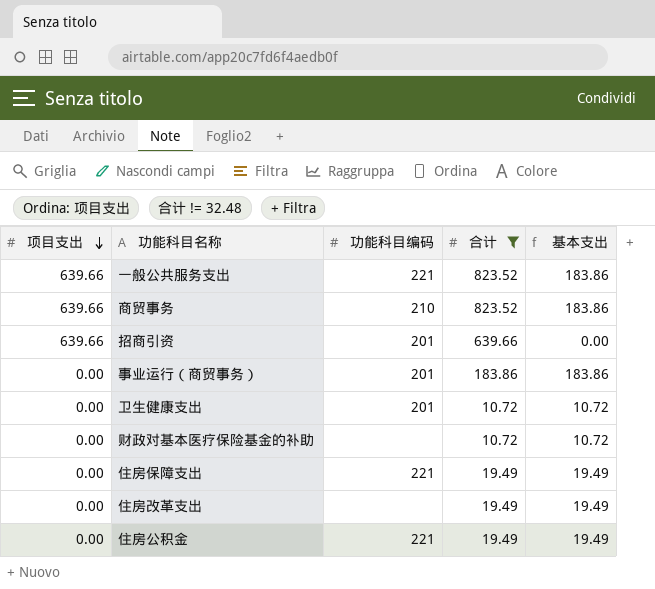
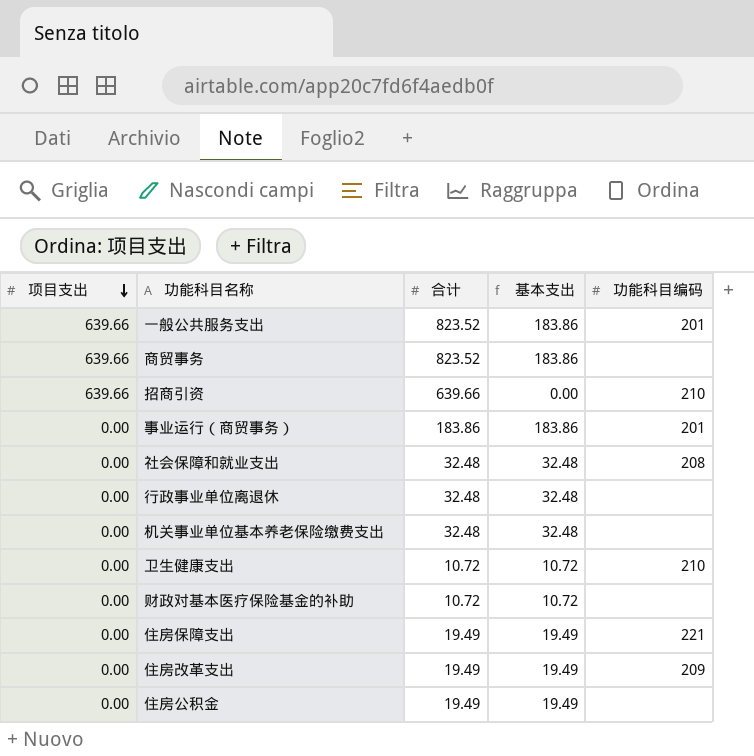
filter: 合计 != 32.48 -> none
column 功能科目编码 | position: 3 -> 5
一般公共服务支出 | 功能科目编码: 221 -> 201
商贸事务 | 功能科目编码: 210 -> none
招商引资 | 功能科目编码: 201 -> 210
卫生健康支出 | 功能科目编码: 201 -> 210
住房改革支出 | 功能科目编码: none -> 209
住房公积金 | 功能科目编码: 221 -> none

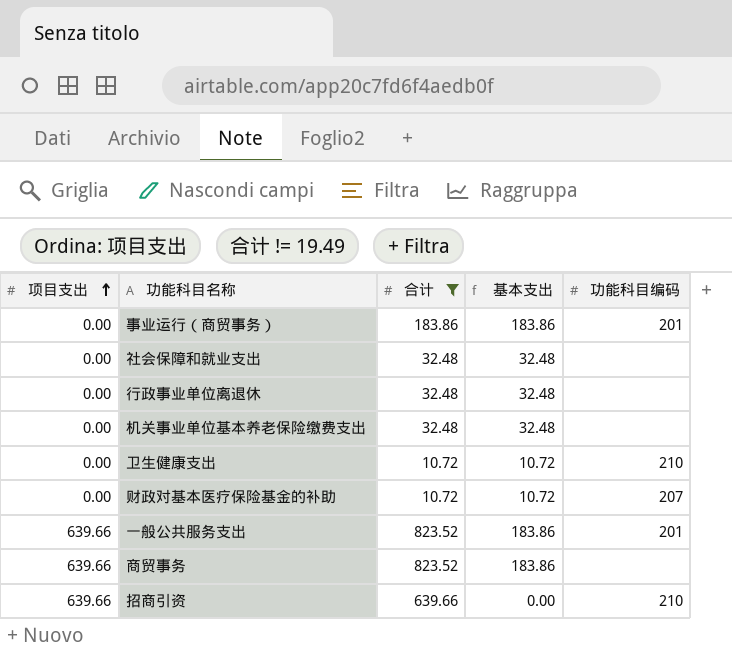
filter: none -> 合计 != 19.49
row order: 项目支出 descending -> 项目支出 ascending
社会保障和就业支出 | 功能科目编码: 208 -> none
财政对基本医疗保险基金的补助 | 功能科目编码: none -> 207

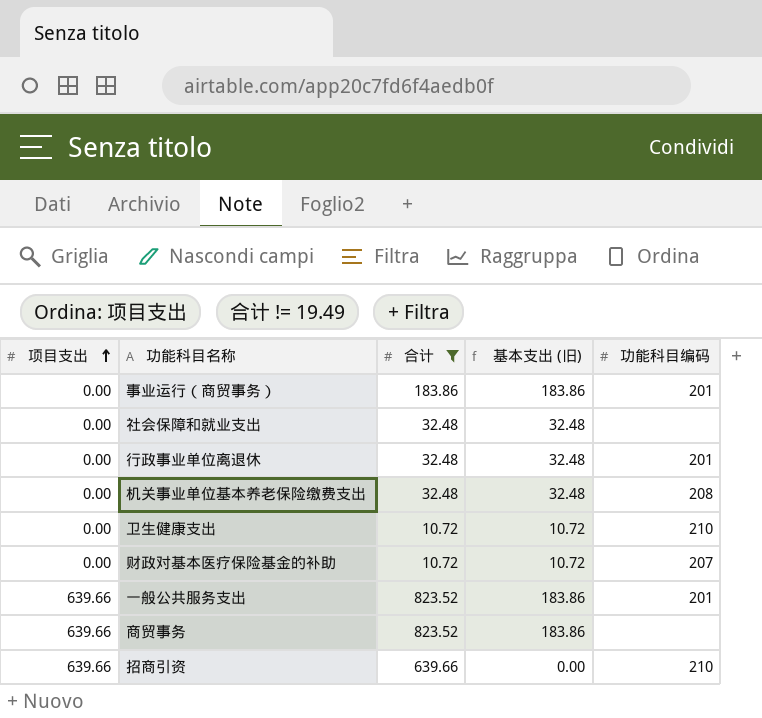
column name: 基本支出 -> 基本支出 (旧)
行政事业单位离退休 | 功能科目编码: none -> 201
机关事业单位基本养老保险缴费支出 | 功能科目编码: none -> 208

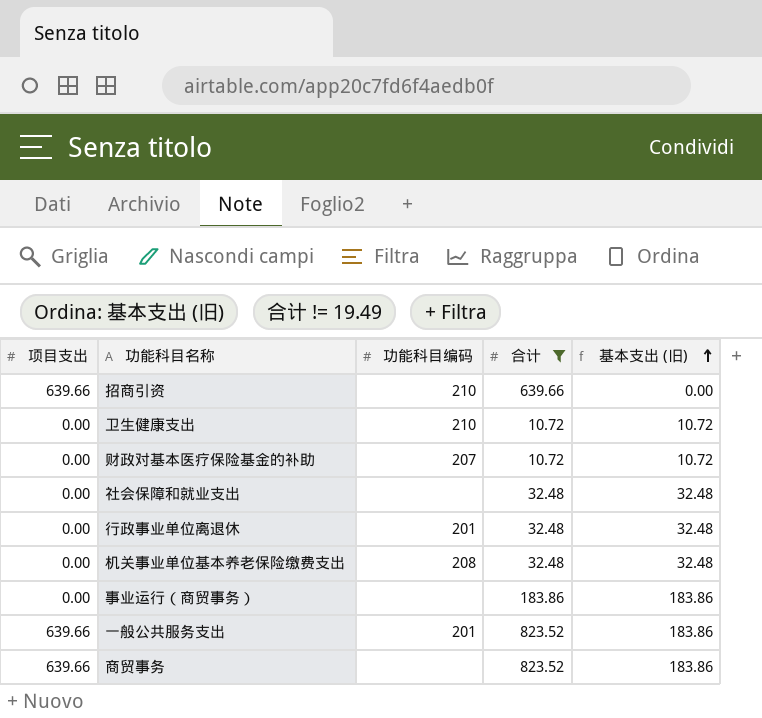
row order: 项目支出 ascending -> 基本支出 (旧) ascending
column 功能科目编码 | position: 5 -> 3
事业运行（商贸事务） | 功能科目编码: 201 -> none

